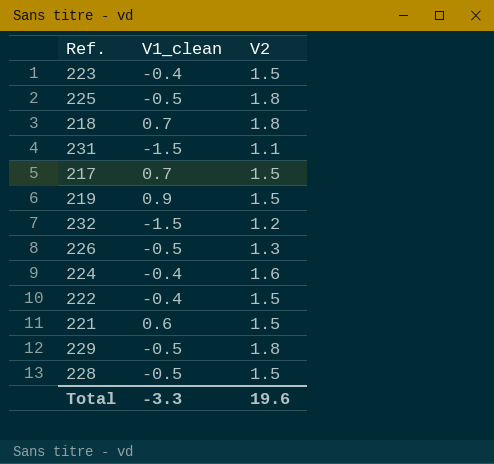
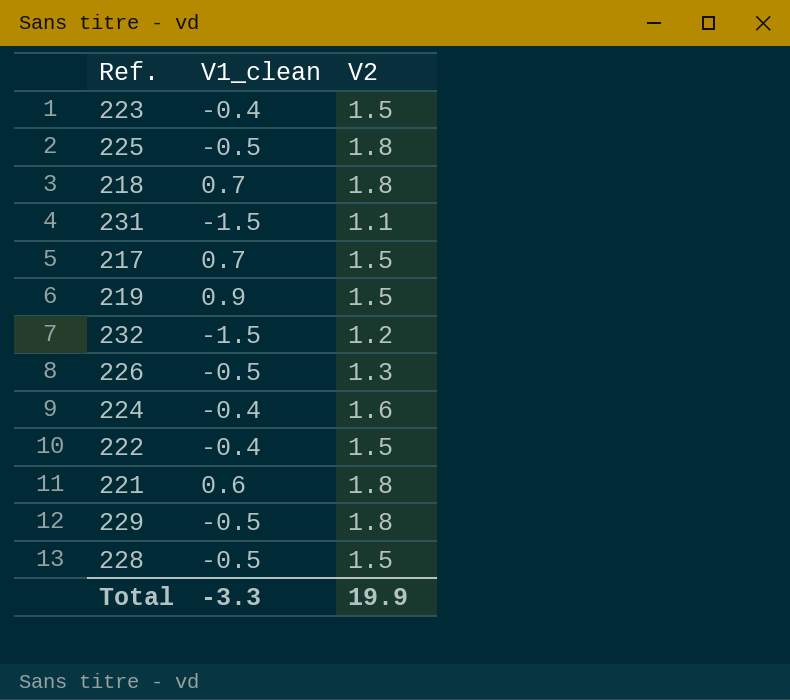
221 | V2: 1.5 -> 1.8
Total | V2: 19.6 -> 19.9

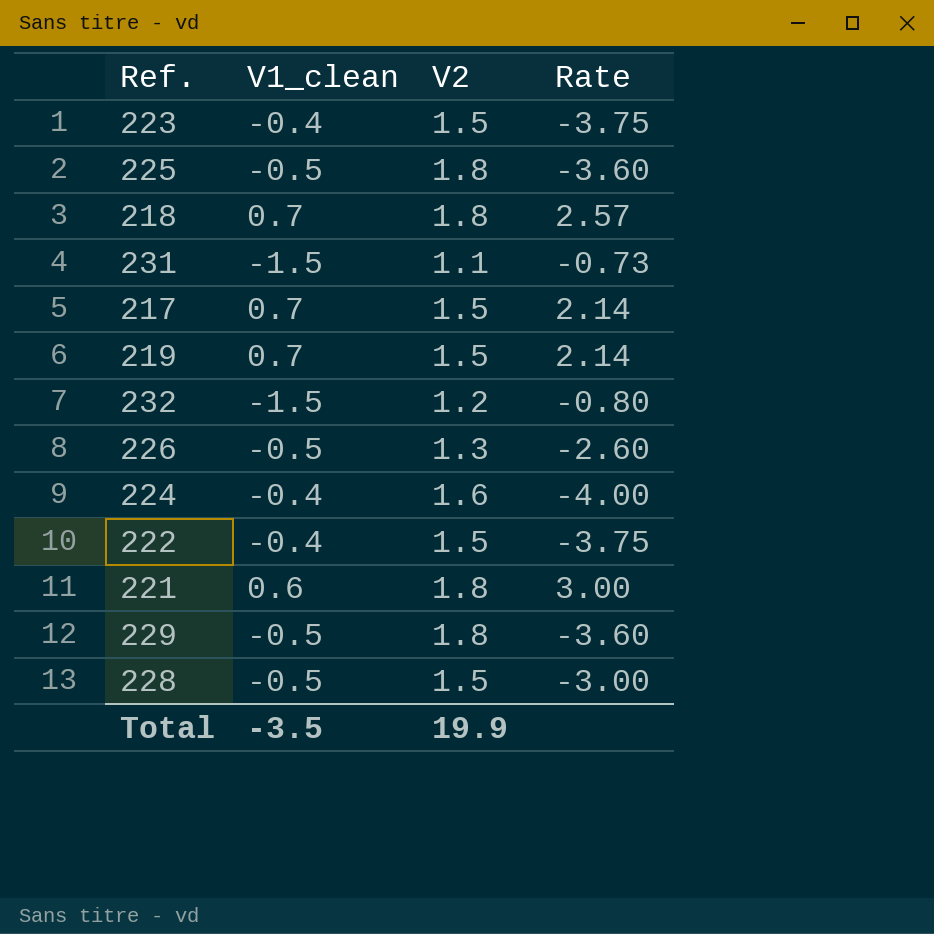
column Rate | formula: none -> [V2] / [V1_clean]
219 | V1_clean: 0.9 -> 0.7
Total | V1_clean: -3.3 -> -3.5

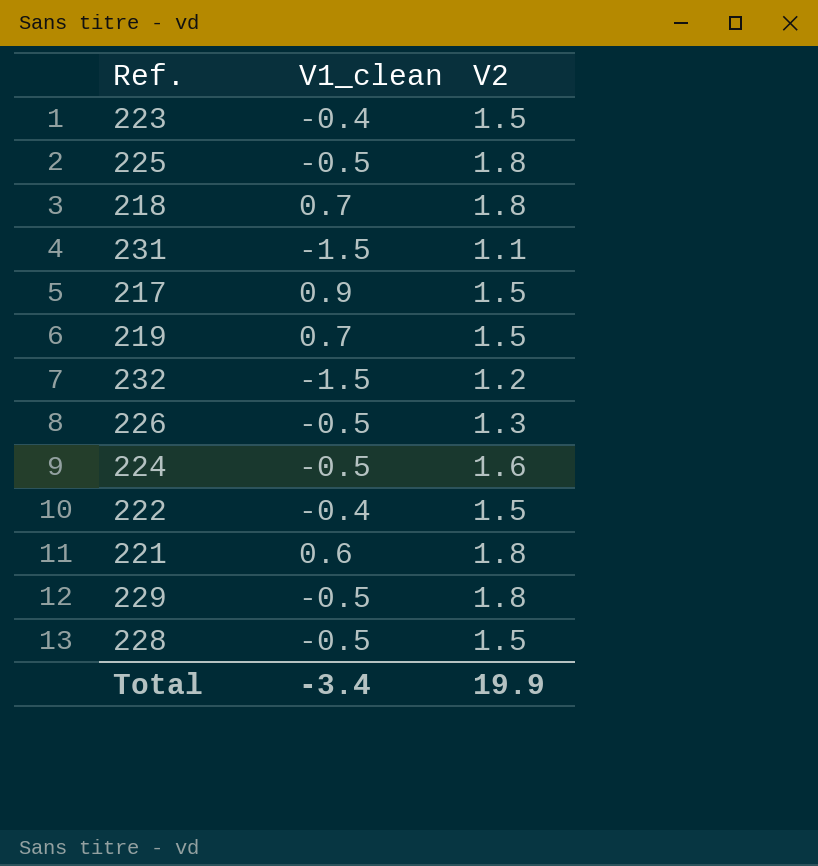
column Rate | formula: [V2] / [V1_clean] -> none
217 | V1_clean: 0.7 -> 0.9
224 | V1_clean: -0.4 -> -0.5
Total | V1_clean: -3.5 -> -3.4

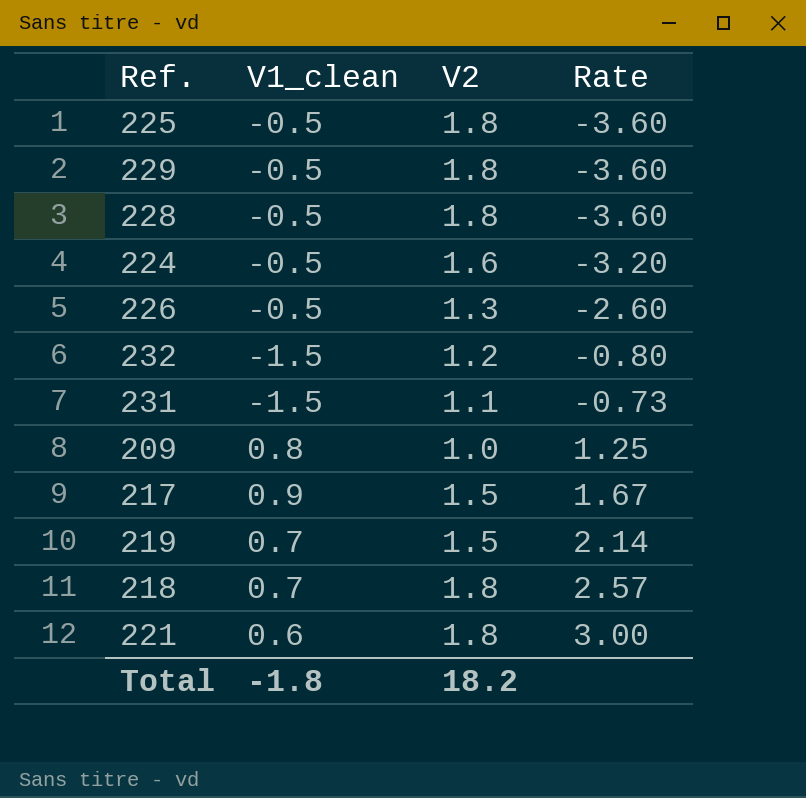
row order: none -> Rate ascending
column Rate | formula: none -> [V2] / [V1_clean]
row 223: -0.4 | 1.5 -> none
row 222: -0.4 | 1.5 -> none
228 | V2: 1.5 -> 1.8
row 209: none -> 0.8 | 1.0 | 1.25
Total | V1_clean: -3.4 -> -1.8
Total | V2: 19.9 -> 18.2

